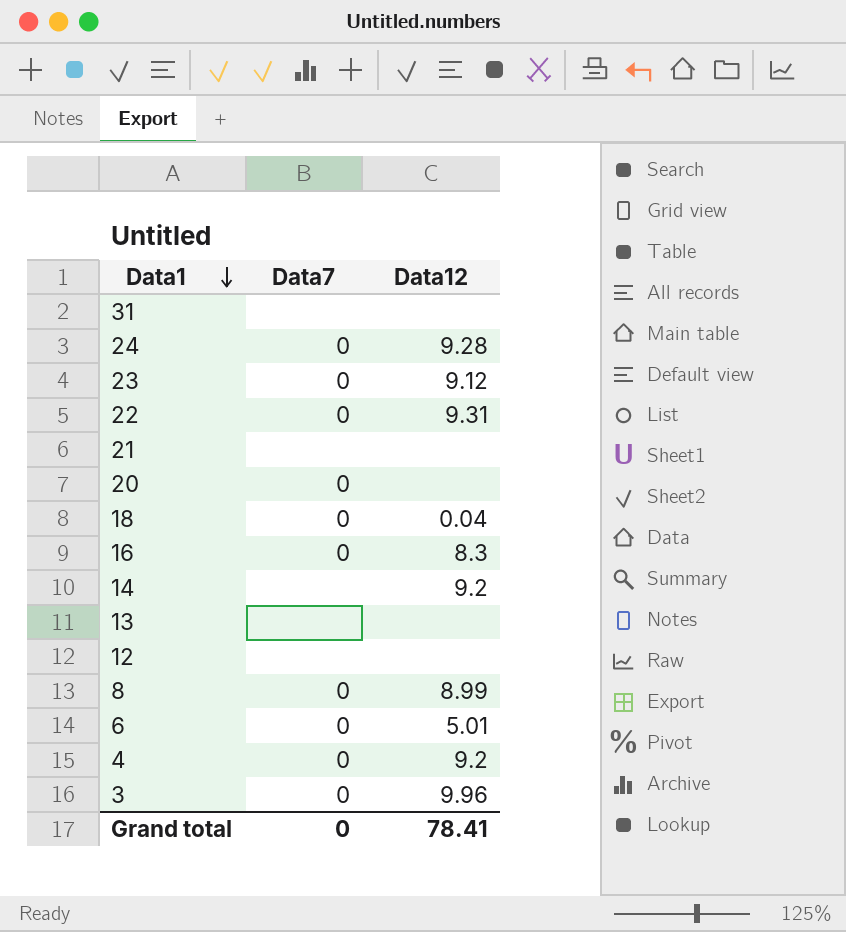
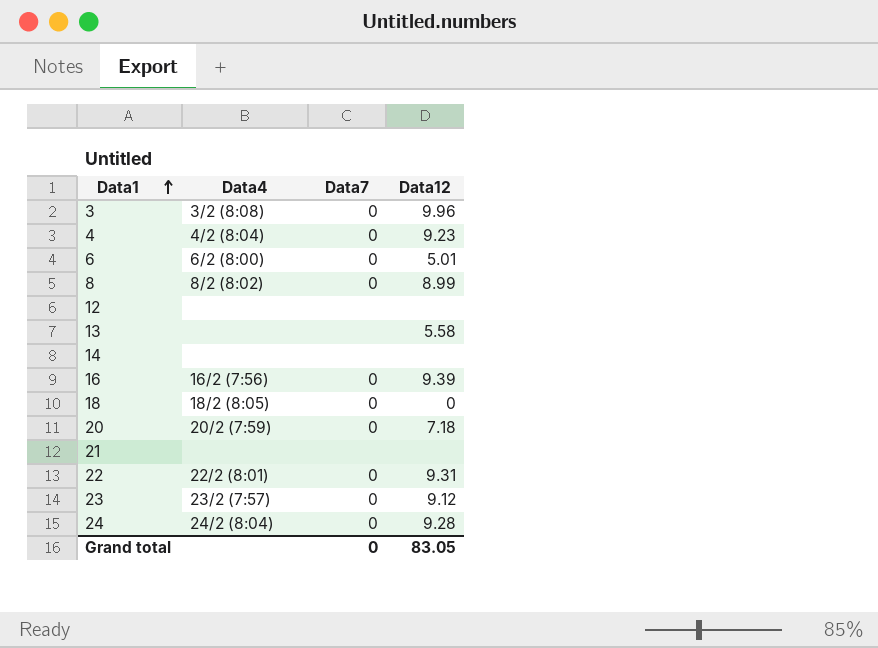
row order: Data1 descending -> Data1 ascending
column Data4 | position: none -> 2
row 31: none | none -> none
4 | Data12: 9.2 -> 9.23
13 | Data12: none -> 5.58
14 | Data12: 9.2 -> none
16 | Data12: 8.3 -> 9.39
18 | Data12: 0.04 -> 0
20 | Data12: none -> 7.18
Grand total | Data12: 78.41 -> 83.05

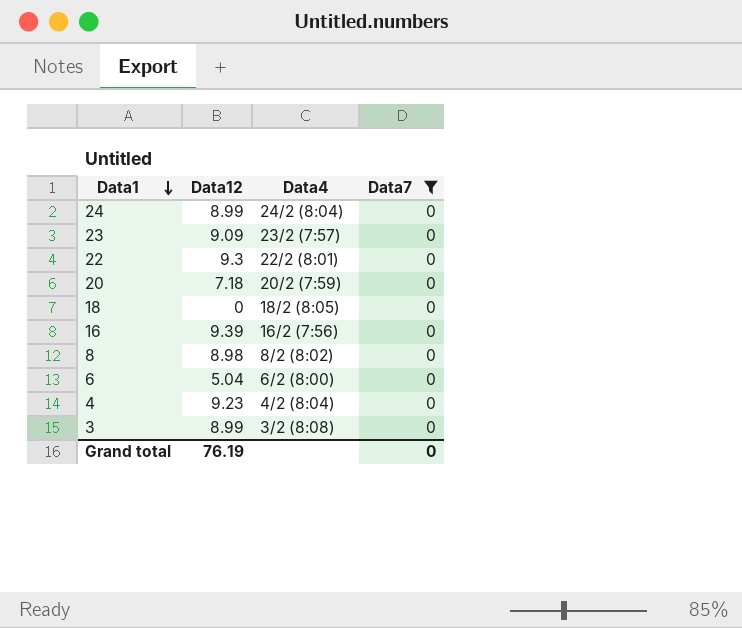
filter: none -> Data7 = 0
row order: Data1 ascending -> Data1 descending
column Data12 | position: 4 -> 2
24 | Data12: 9.28 -> 8.99
23 | Data12: 9.12 -> 9.09
22 | Data12: 9.31 -> 9.3
8 | Data12: 8.99 -> 8.98
6 | Data12: 5.01 -> 5.04
3 | Data12: 9.96 -> 8.99
Grand total | Data12: 83.05 -> 76.19

